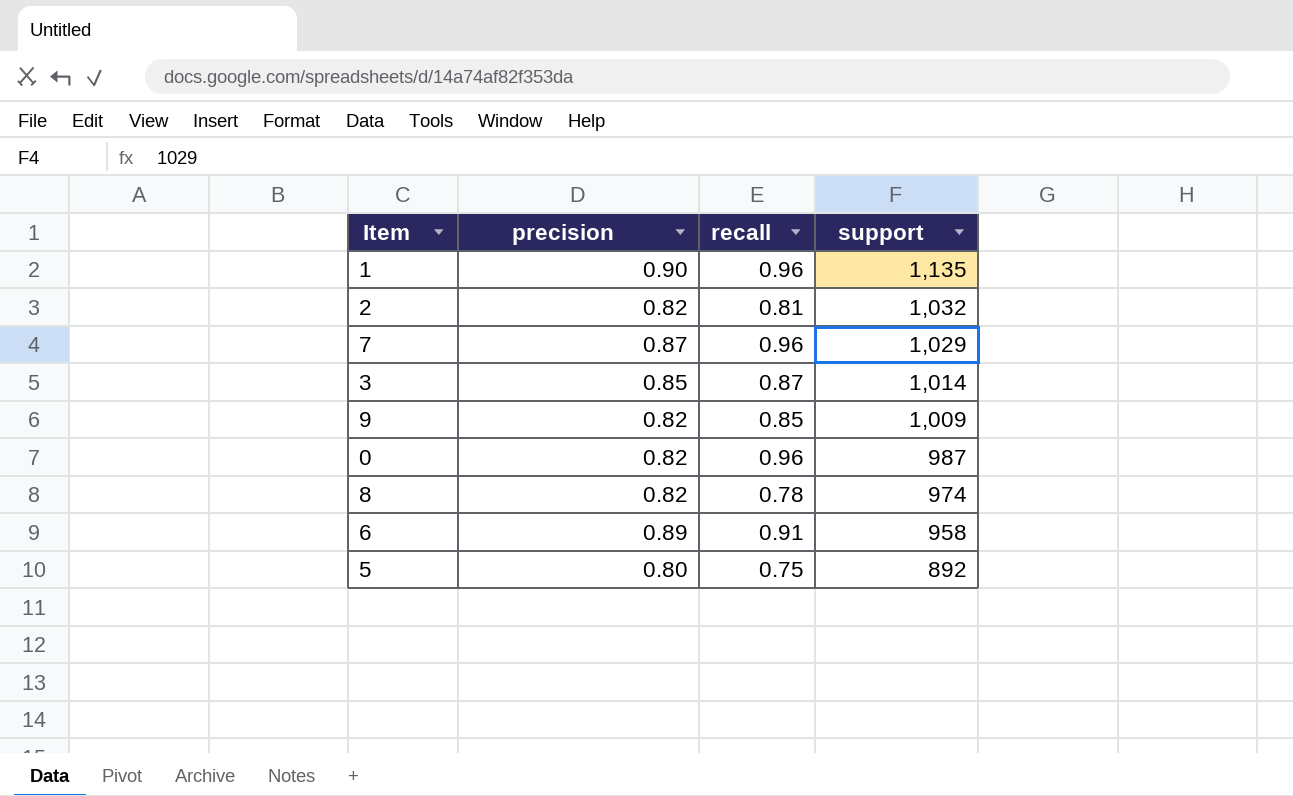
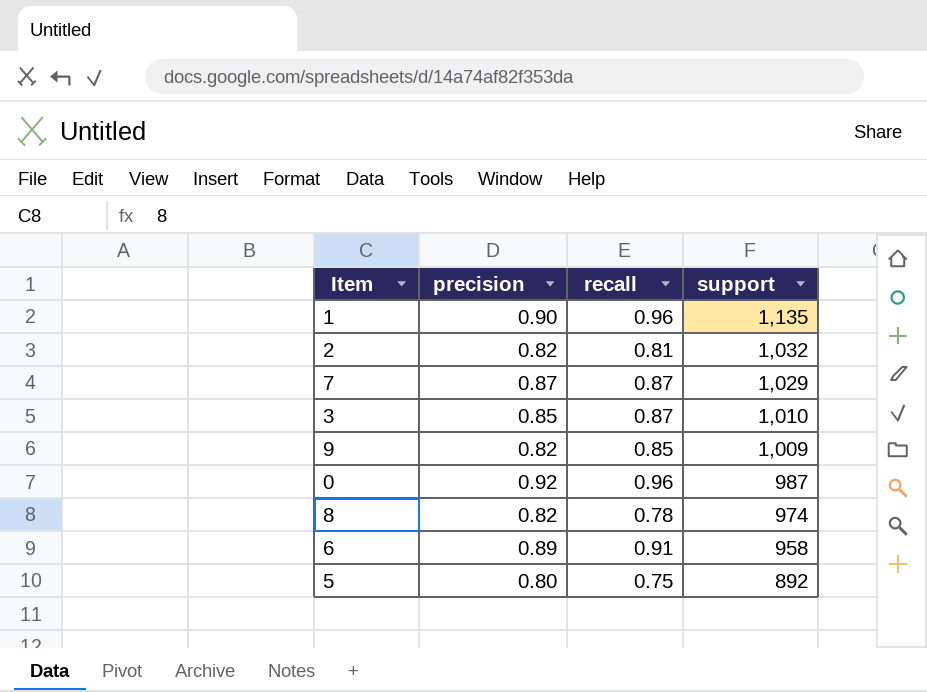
7 | recall: 0.96 -> 0.87
3 | support: 1,014 -> 1,010
0 | precision: 0.82 -> 0.92

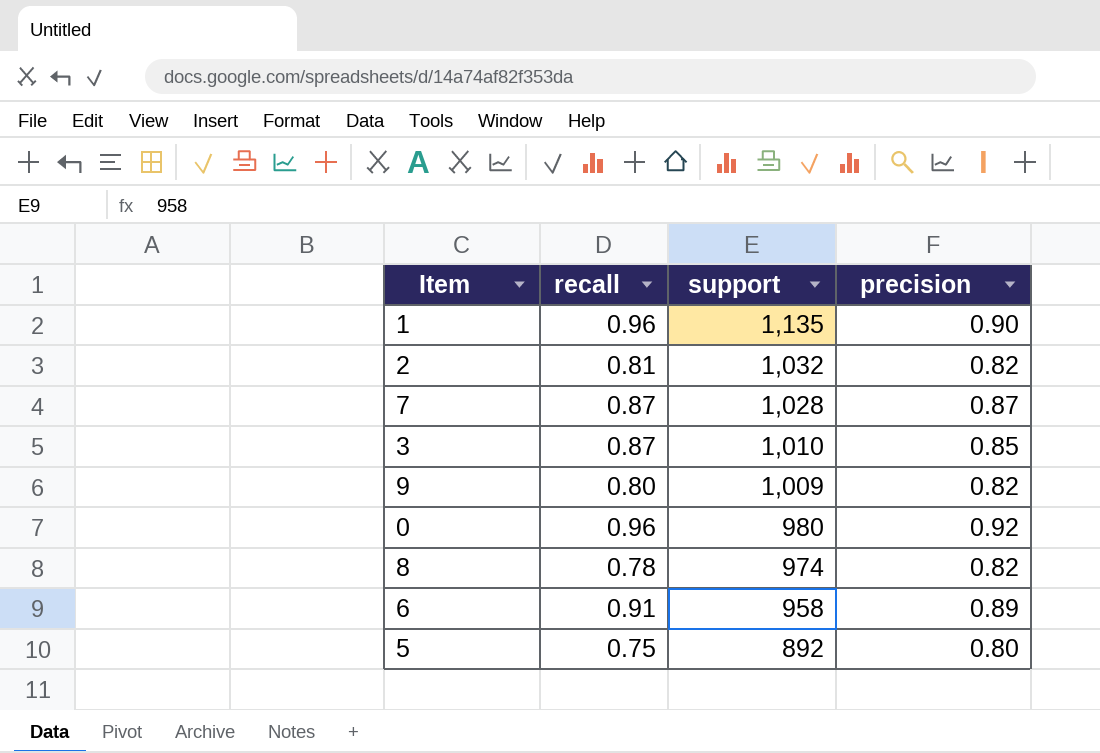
column precision | position: 2 -> 4
7 | support: 1,029 -> 1,028
9 | recall: 0.85 -> 0.80
0 | support: 987 -> 980

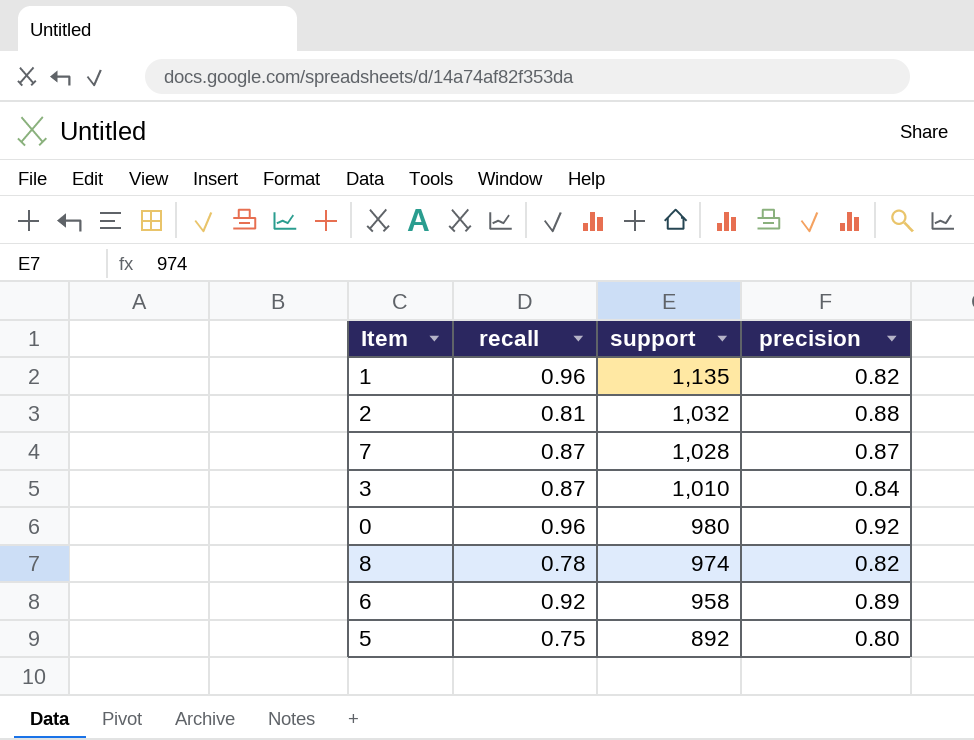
row 9: 0.80 | 1,009 | 0.82 -> none
1 | precision: 0.90 -> 0.82
2 | precision: 0.82 -> 0.88
3 | precision: 0.85 -> 0.84
6 | recall: 0.91 -> 0.92

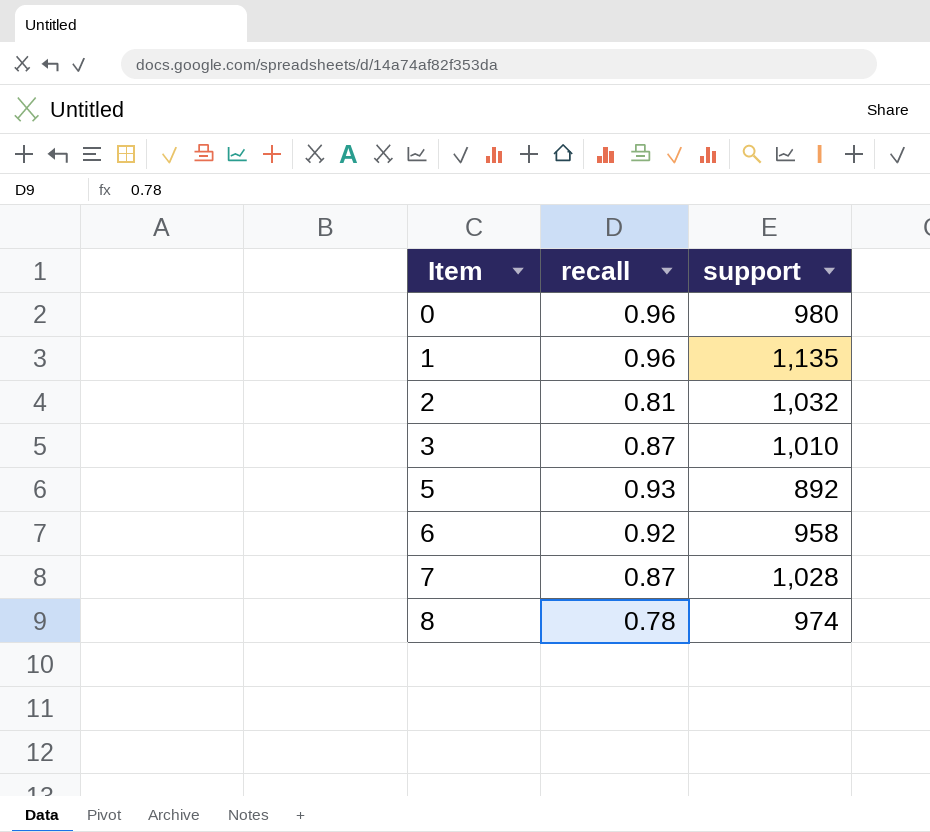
row order: support descending -> Item ascending
column precision | position: 4 -> none
5 | recall: 0.75 -> 0.93

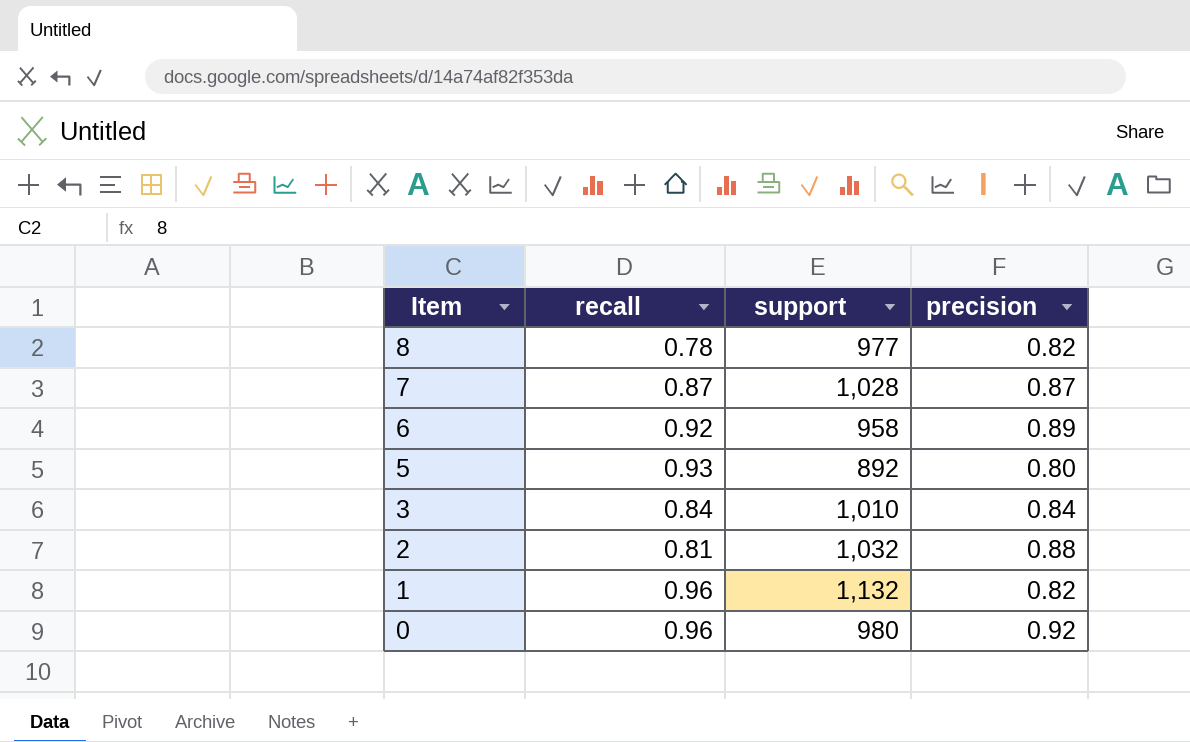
row order: Item ascending -> Item descending
column precision | position: none -> 4
8 | support: 974 -> 977
3 | recall: 0.87 -> 0.84
1 | support: 1,135 -> 1,132

